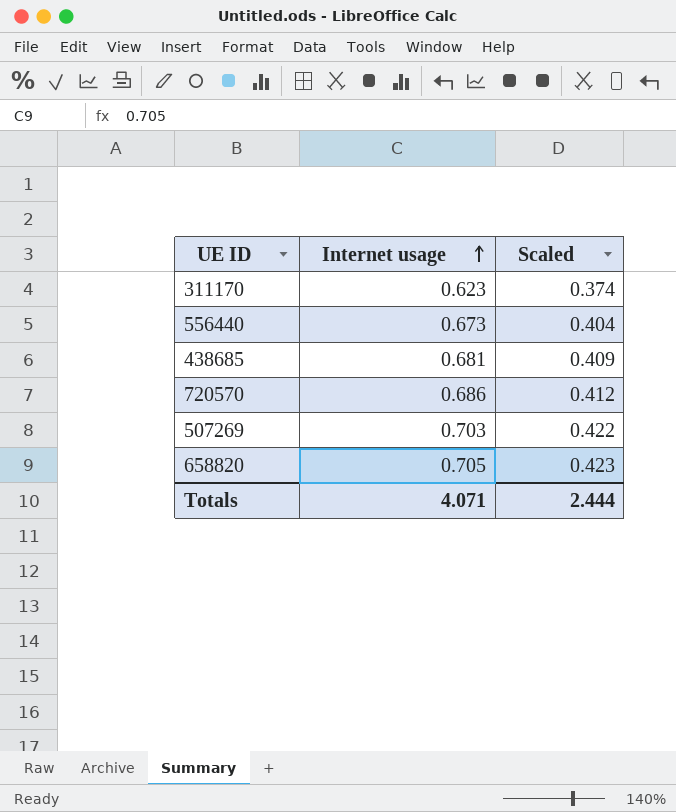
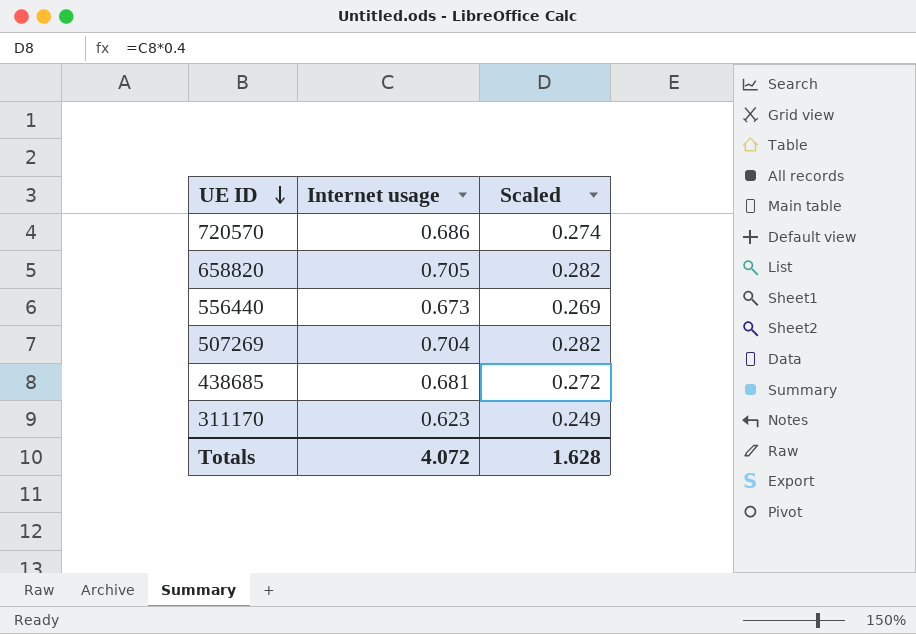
row order: Internet usage ascending -> UE ID descending
column Scaled | formula: [Internet usage] * 0.6 -> [Internet usage] * 0.4
507269 | Internet usage: 0.703 -> 0.704
Totals | Internet usage: 4.071 -> 4.072
Totals | Scaled: 2.444 -> 1.628

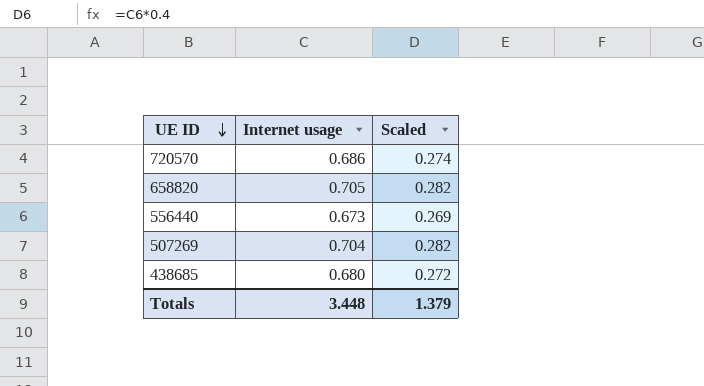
row 311170: 0.623 | 0.249 -> none
438685 | Internet usage: 0.681 -> 0.680
Totals | Internet usage: 4.072 -> 3.448
Totals | Scaled: 1.628 -> 1.379

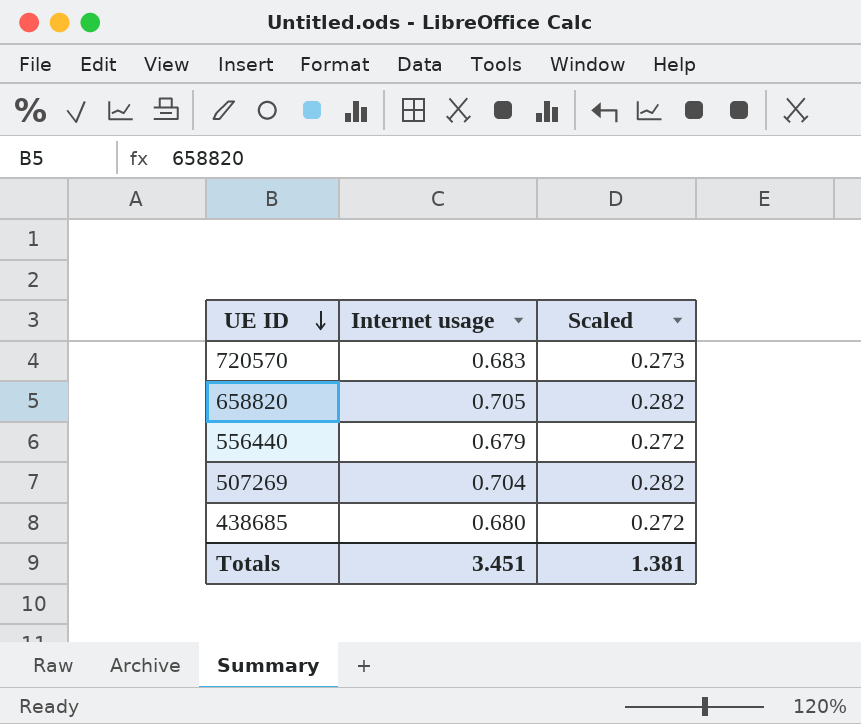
720570 | Internet usage: 0.686 -> 0.683
720570 | Scaled: 0.274 -> 0.273
556440 | Internet usage: 0.673 -> 0.679
556440 | Scaled: 0.269 -> 0.272
Totals | Internet usage: 3.448 -> 3.451
Totals | Scaled: 1.379 -> 1.381

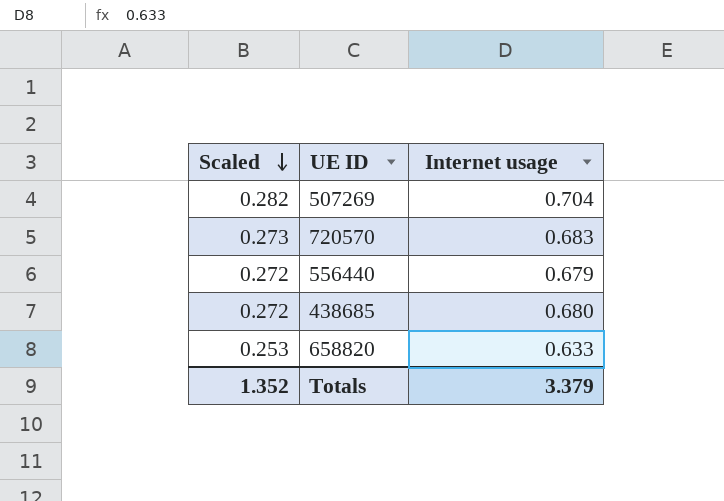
row order: UE ID descending -> Scaled descending
column Scaled | position: 3 -> 1
658820 | Scaled: 0.282 -> 0.253
658820 | Internet usage: 0.705 -> 0.633
Totals | Scaled: 1.381 -> 1.352
Totals | Internet usage: 3.451 -> 3.379

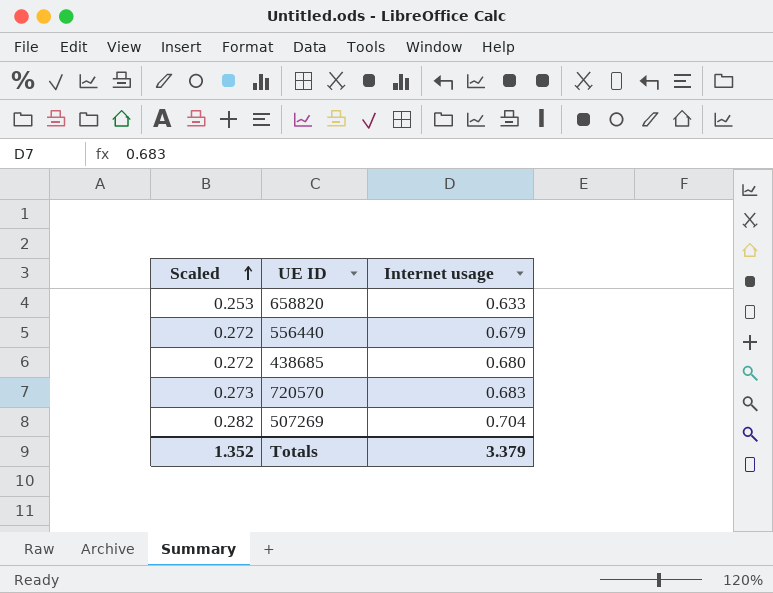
row order: Scaled descending -> Scaled ascending

